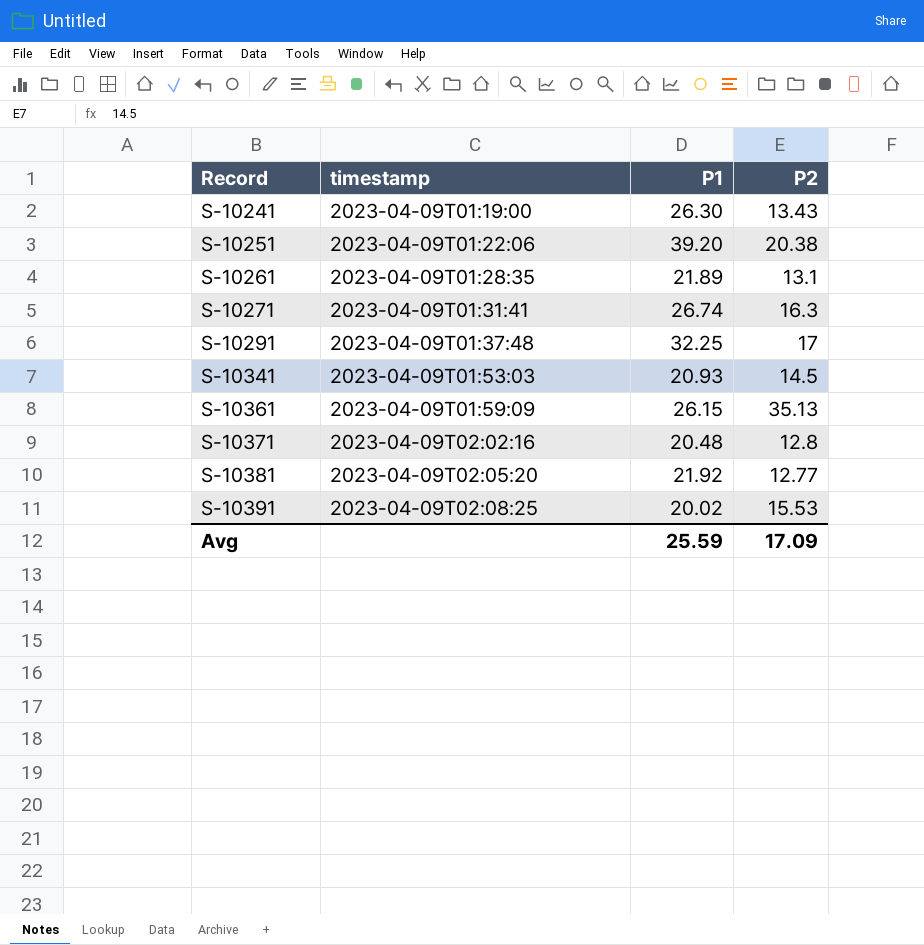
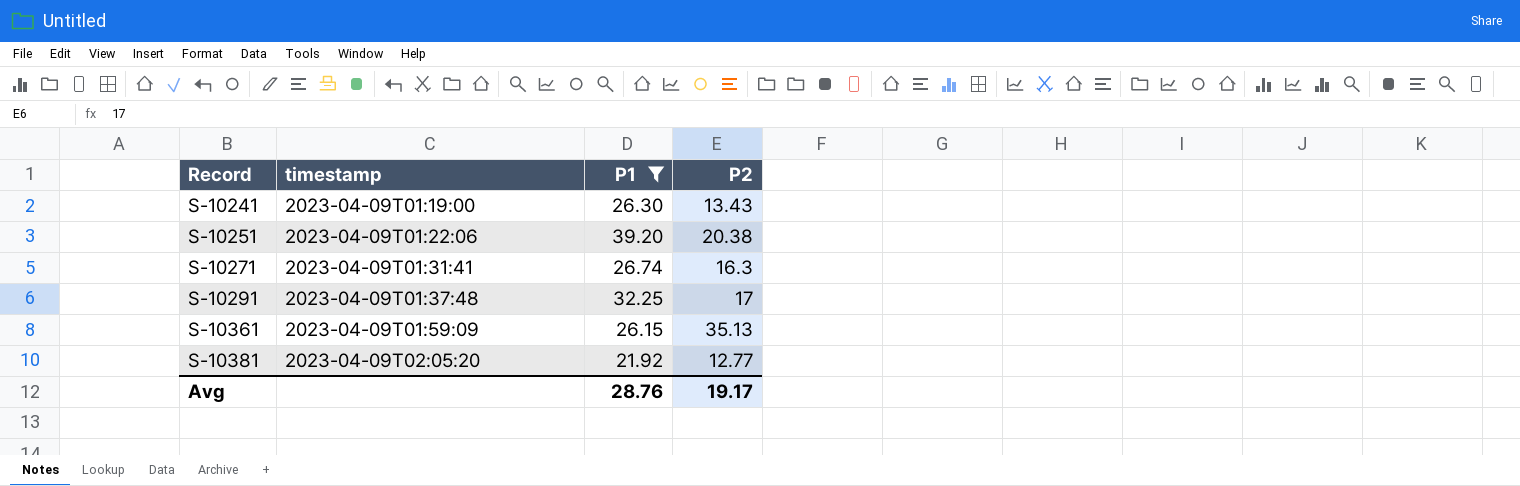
filter: none -> P1 >= 21.92
Avg | P1: 25.59 -> 28.76
Avg | P2: 17.09 -> 19.17

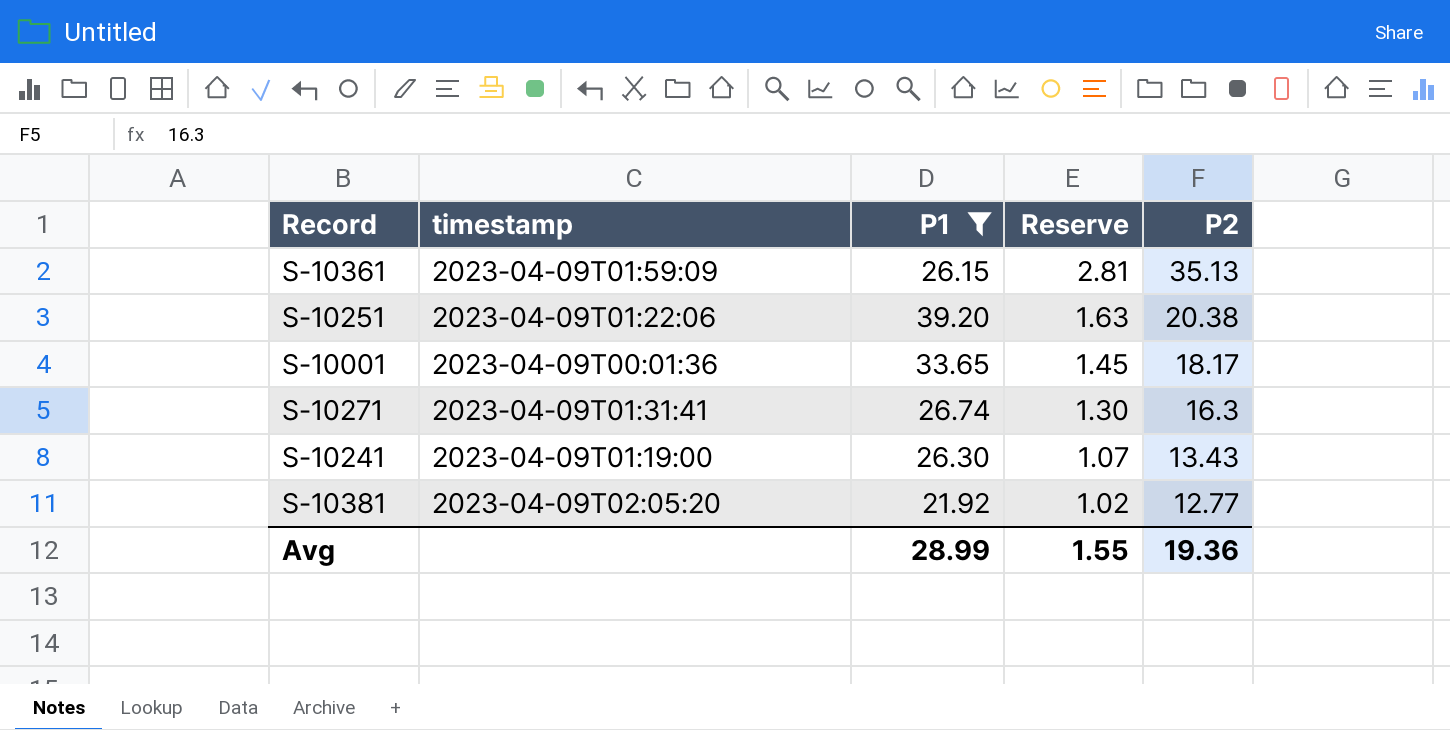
row order: Record ascending -> Reserve descending
column Reserve | formula: none -> [P2] * 0.08
row S-10291: 2023-04-09T01:37:48 | 32.25 | 17 -> none
row S-10001: none -> 2023-04-09T00:01:36 | 33.65 | 1.45 | 18.17
Avg | P1: 28.76 -> 28.99
Avg | P2: 19.17 -> 19.36

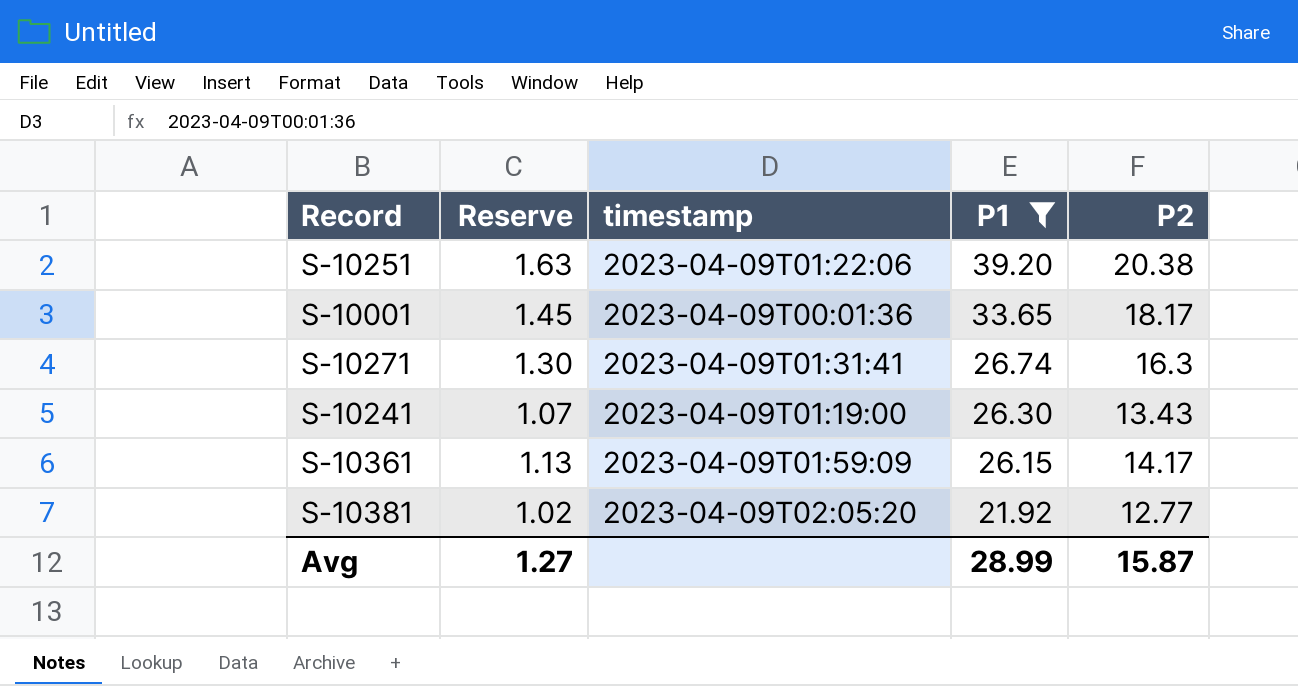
row order: Reserve descending -> P1 descending
column Reserve | position: 4 -> 2
S-10361 | Reserve: 2.81 -> 1.13
S-10361 | P2: 35.13 -> 14.17
Avg | Reserve: 1.55 -> 1.27
Avg | P2: 19.36 -> 15.87

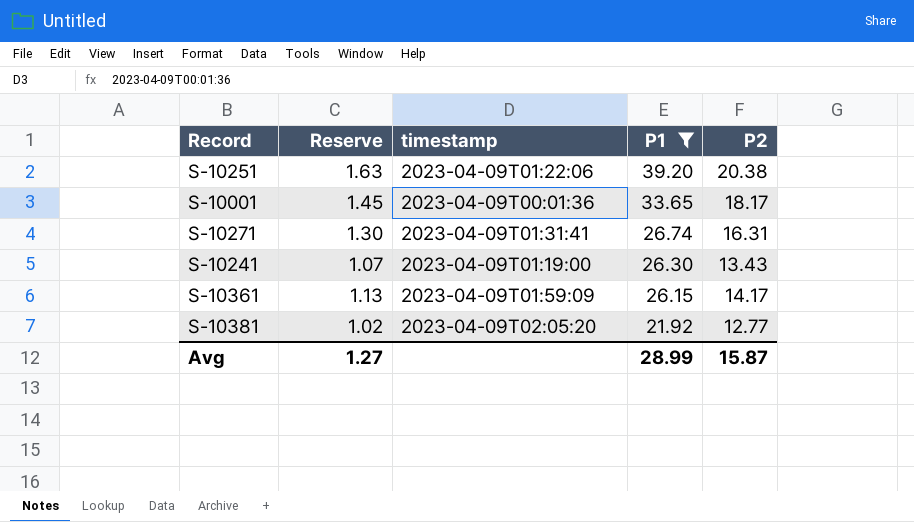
S-10271 | P2: 16.3 -> 16.31

